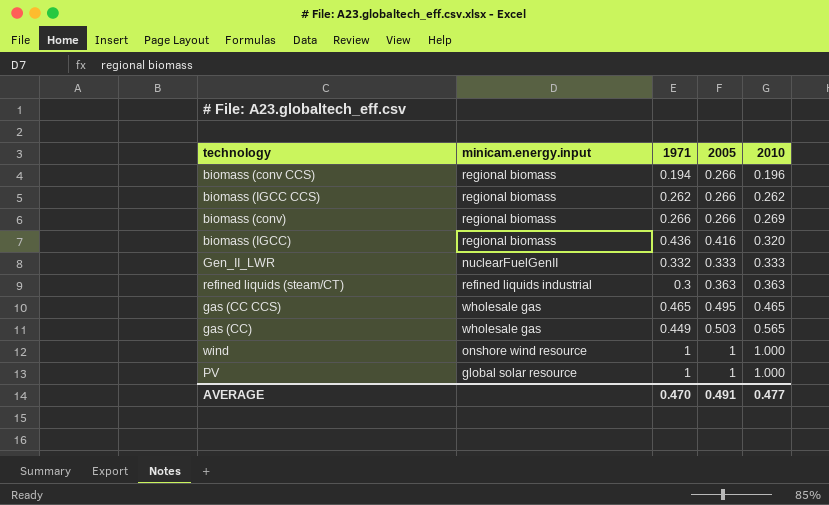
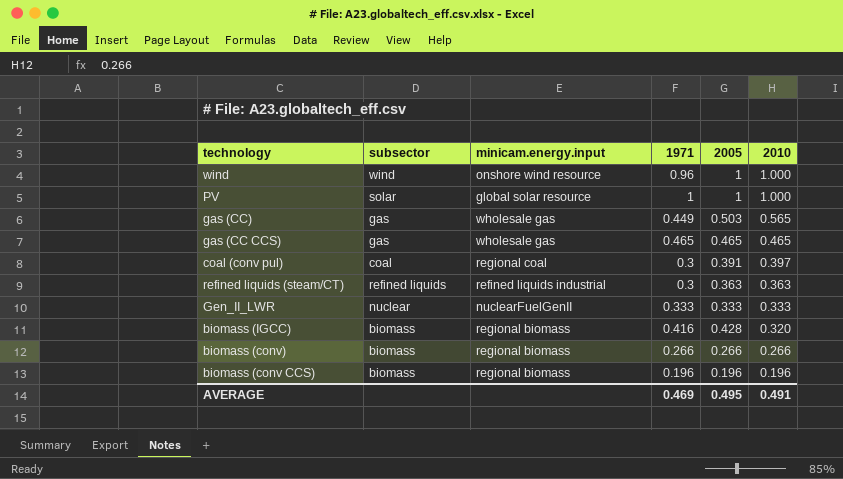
row order: 2010 ascending -> 2010 descending
column subsector | position: none -> 2
row biomass (IGCC CCS): regional biomass | 0.262 | 0.266 | 0.262 -> none
wind | 1971: 1 -> 0.96
gas (CC CCS) | 2005: 0.495 -> 0.465
row coal (conv pul): none -> coal | regional coal | 0.3 | 0.391 | 0.397
Gen_II_LWR | 1971: 0.332 -> 0.333
biomass (IGCC) | 1971: 0.436 -> 0.416
biomass (IGCC) | 2005: 0.416 -> 0.428
biomass (conv) | 2010: 0.269 -> 0.266
biomass (conv CCS) | 1971: 0.194 -> 0.196
biomass (conv CCS) | 2005: 0.266 -> 0.196
AVERAGE | 1971: 0.470 -> 0.469
AVERAGE | 2005: 0.491 -> 0.495
AVERAGE | 2010: 0.477 -> 0.491

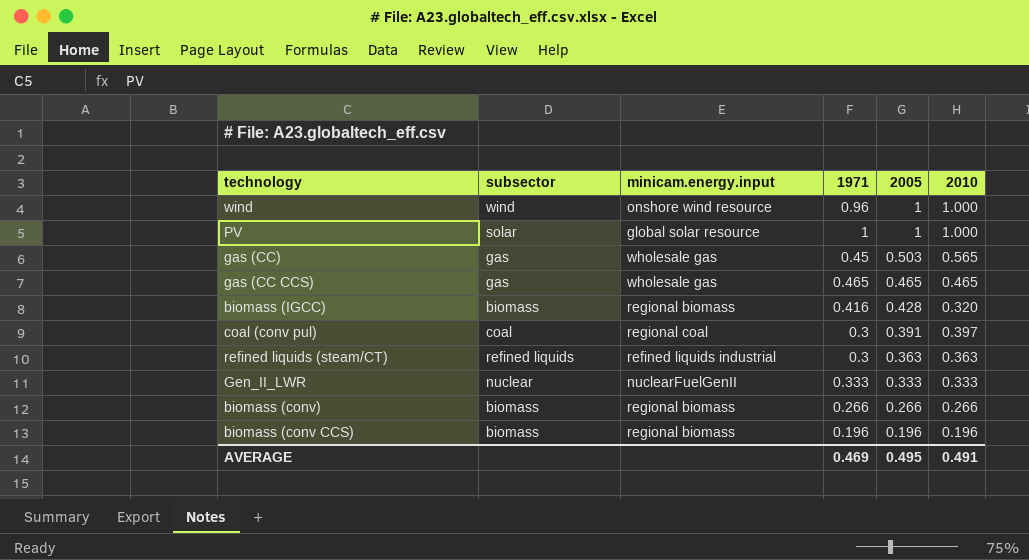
row order: 2010 descending -> 2005 descending
gas (CC) | 1971: 0.449 -> 0.45

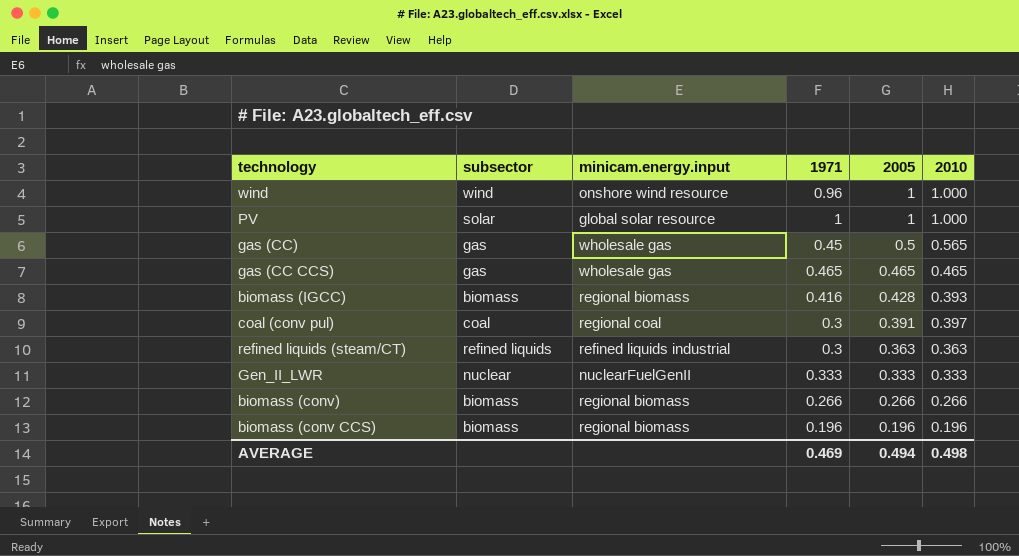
gas (CC) | 2005: 0.503 -> 0.5
biomass (IGCC) | 2010: 0.320 -> 0.393
AVERAGE | 2005: 0.495 -> 0.494
AVERAGE | 2010: 0.491 -> 0.498

